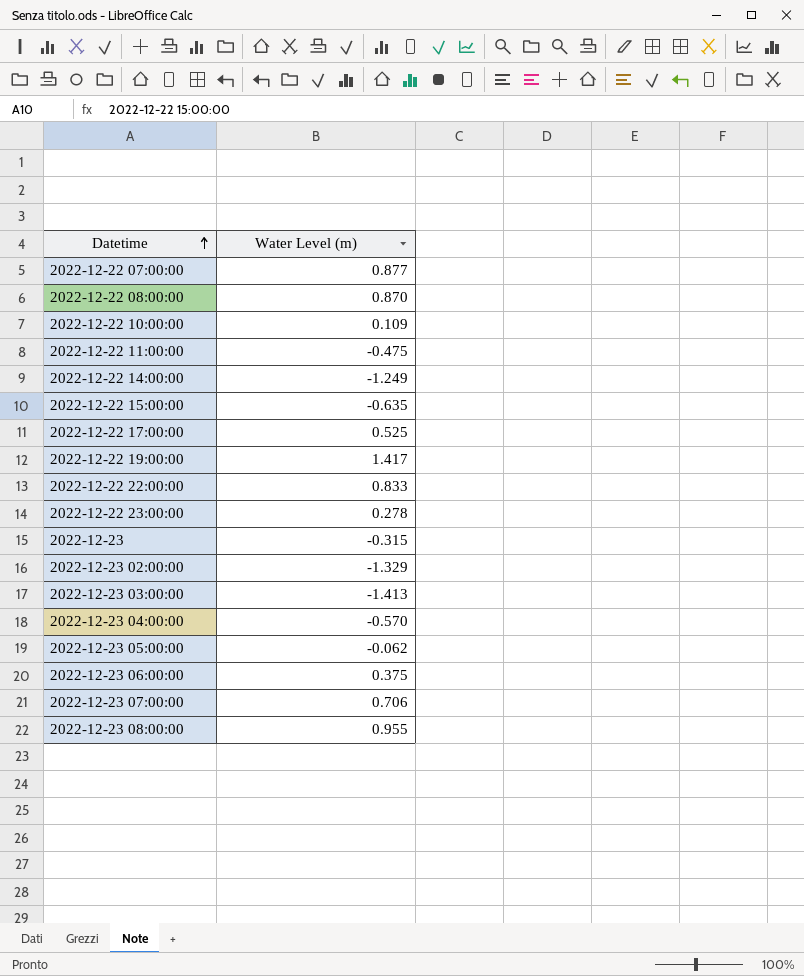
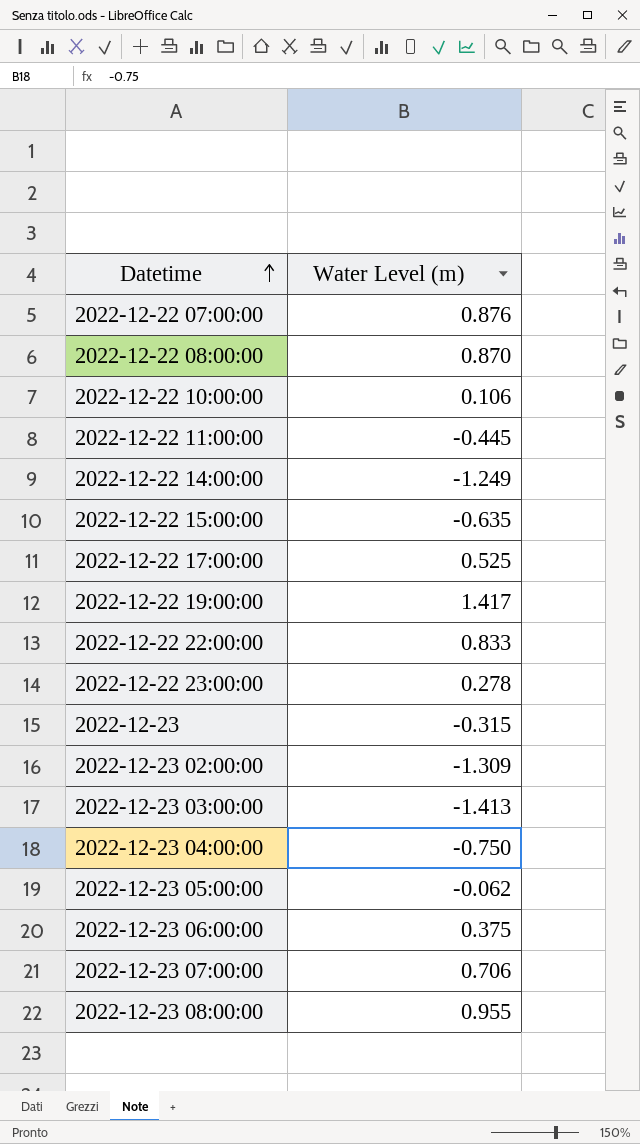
2022-12-22 07:00:00 | Water Level (m): 0.877 -> 0.876
2022-12-22 10:00:00 | Water Level (m): 0.109 -> 0.106
2022-12-22 11:00:00 | Water Level (m): -0.475 -> -0.445
2022-12-23 02:00:00 | Water Level (m): -1.329 -> -1.309
2022-12-23 04:00:00 | Water Level (m): -0.570 -> -0.750

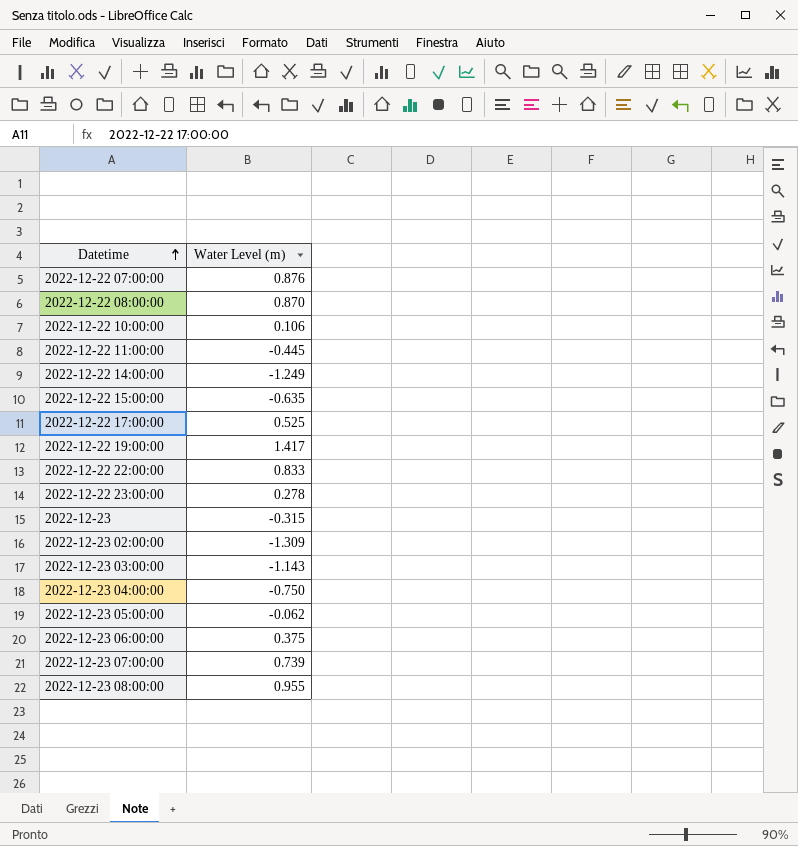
2022-12-23 03:00:00 | Water Level (m): -1.413 -> -1.143
2022-12-23 07:00:00 | Water Level (m): 0.706 -> 0.739

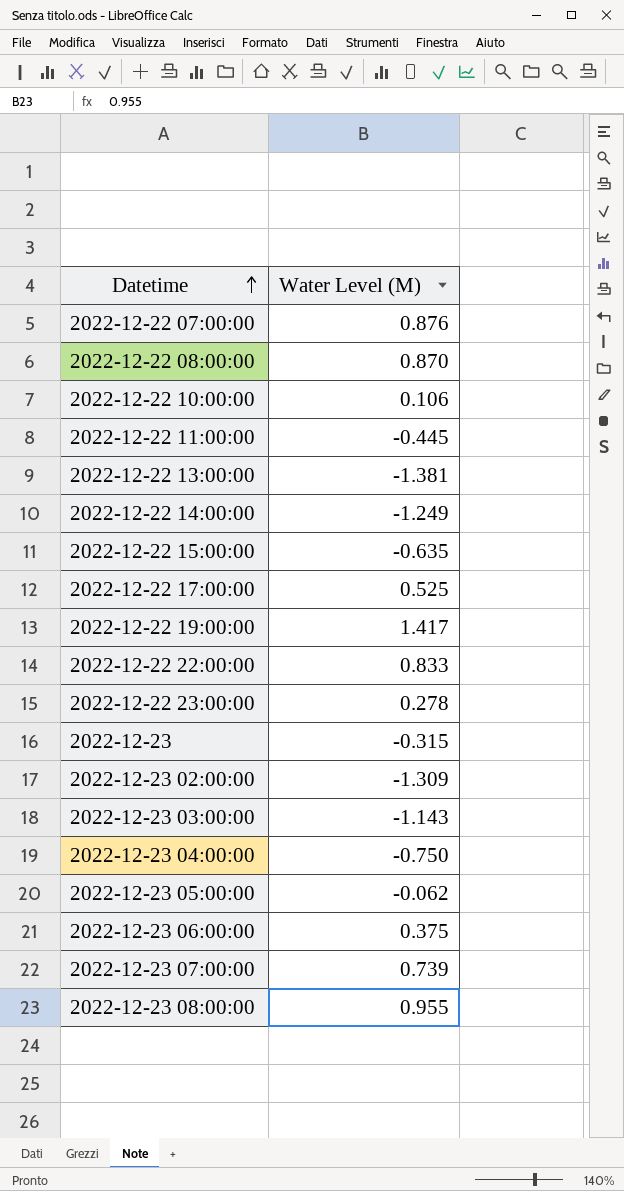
column name: Water Level (m) -> Water Level (M)
row 2022-12-22 13:00:00: none -> -1.381

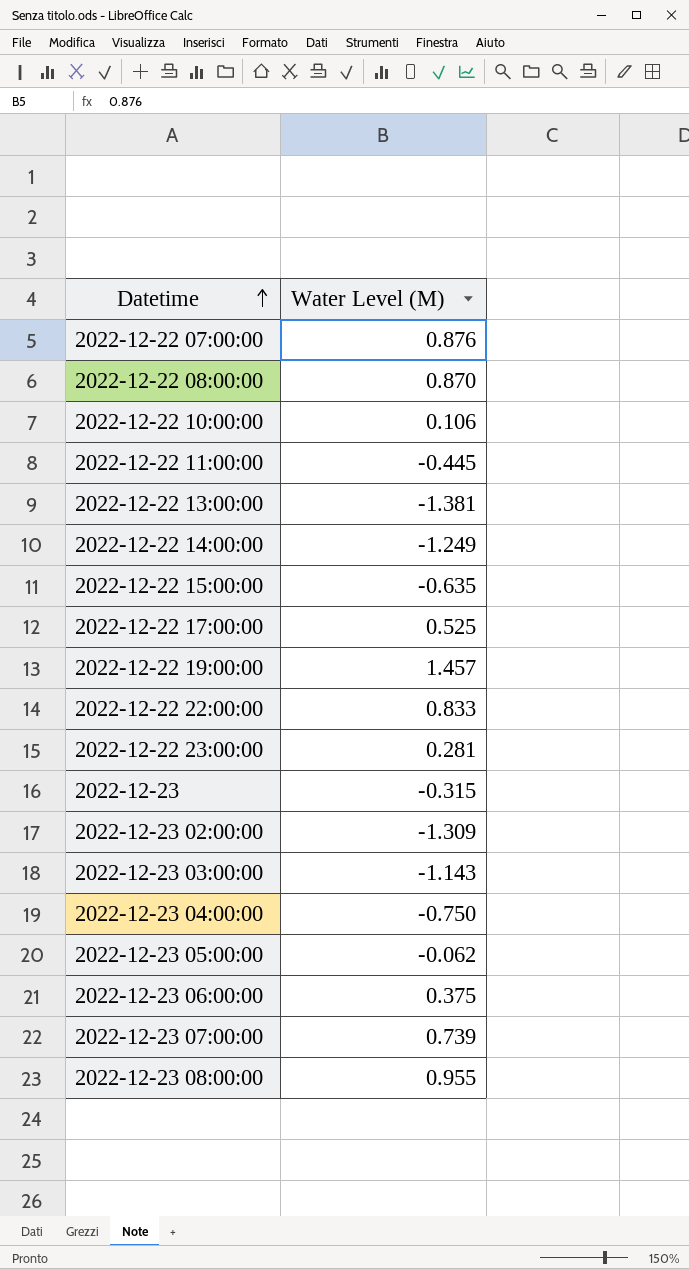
2022-12-22 19:00:00 | Water Level (M): 1.417 -> 1.457
2022-12-22 23:00:00 | Water Level (M): 0.278 -> 0.281

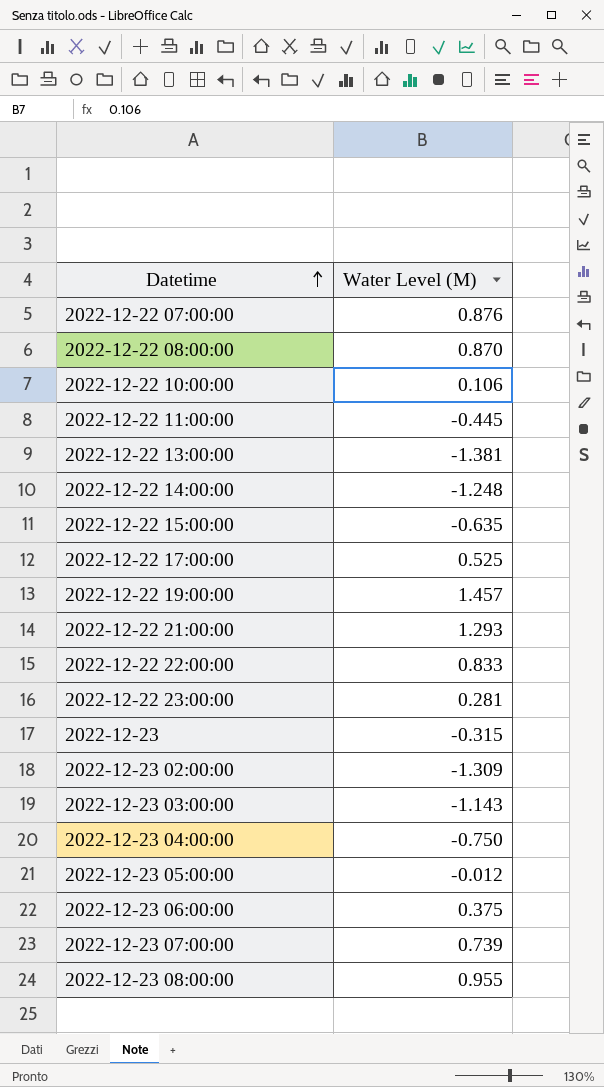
2022-12-22 14:00:00 | Water Level (M): -1.249 -> -1.248
row 2022-12-22 21:00:00: none -> 1.293
2022-12-23 05:00:00 | Water Level (M): -0.062 -> -0.012

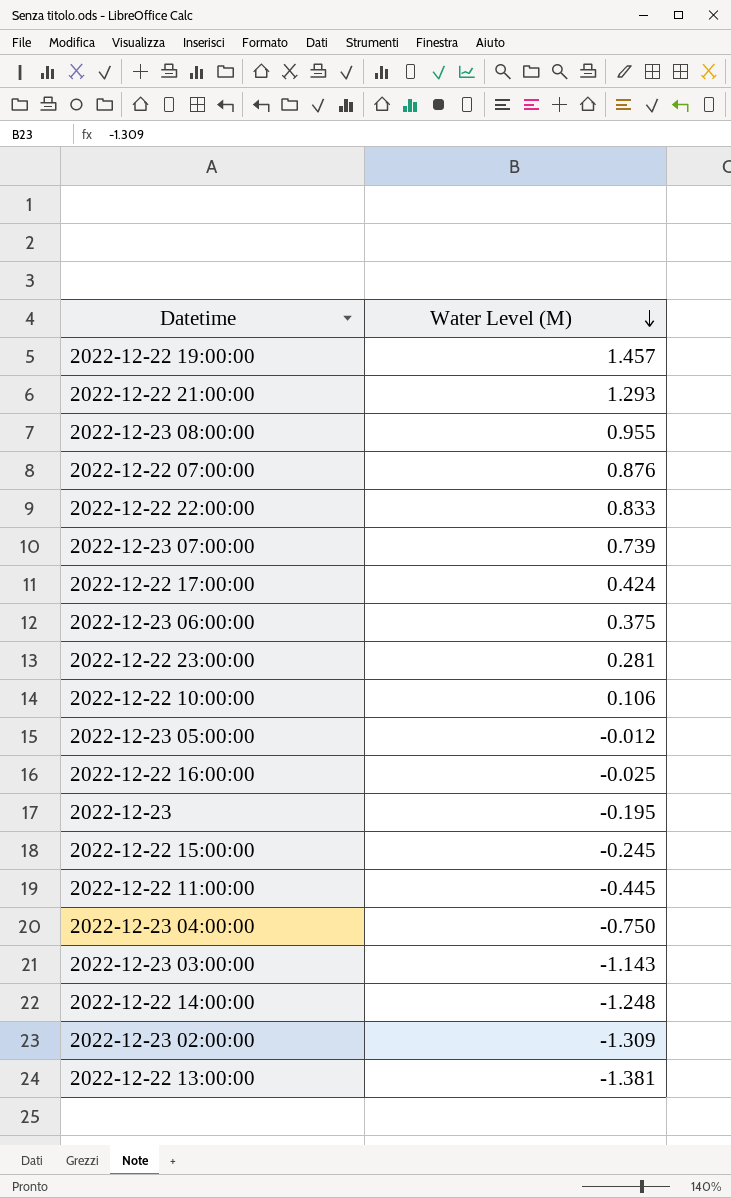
row order: Datetime ascending -> Water Level (M) descending
row 2022-12-22 08:00:00: 0.870 -> none
2022-12-22 17:00:00 | Water Level (M): 0.525 -> 0.424
row 2022-12-22 16:00:00: none -> -0.025
2022-12-23 | Water Level (M): -0.315 -> -0.195
2022-12-22 15:00:00 | Water Level (M): -0.635 -> -0.245

